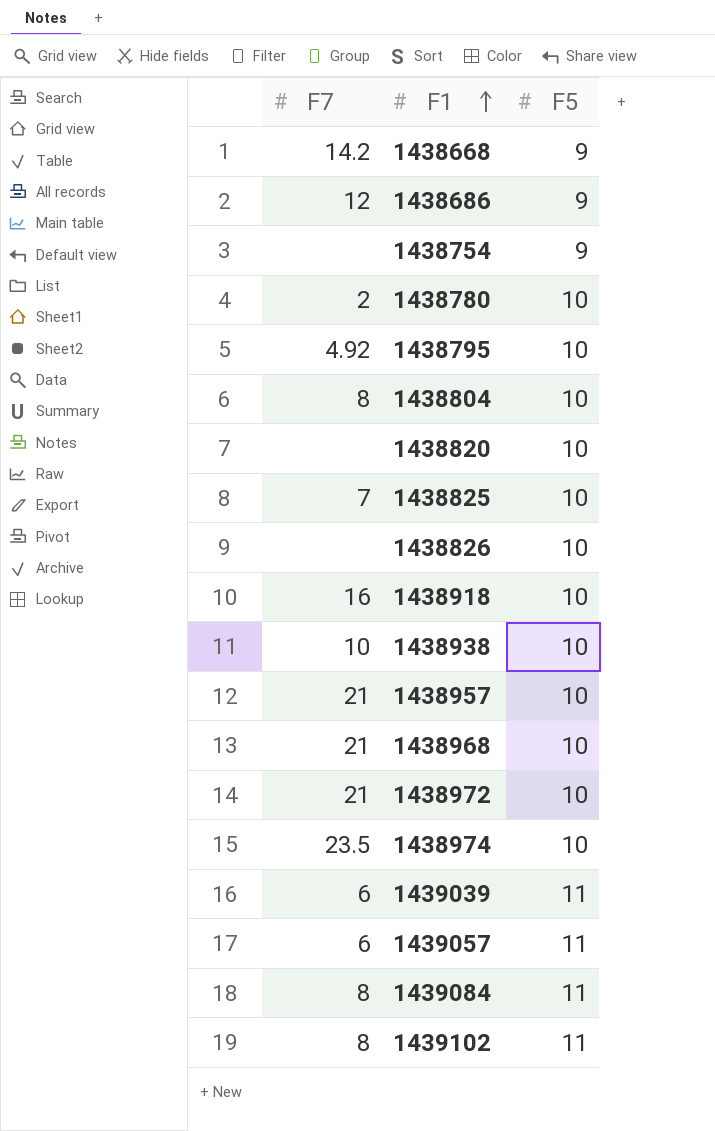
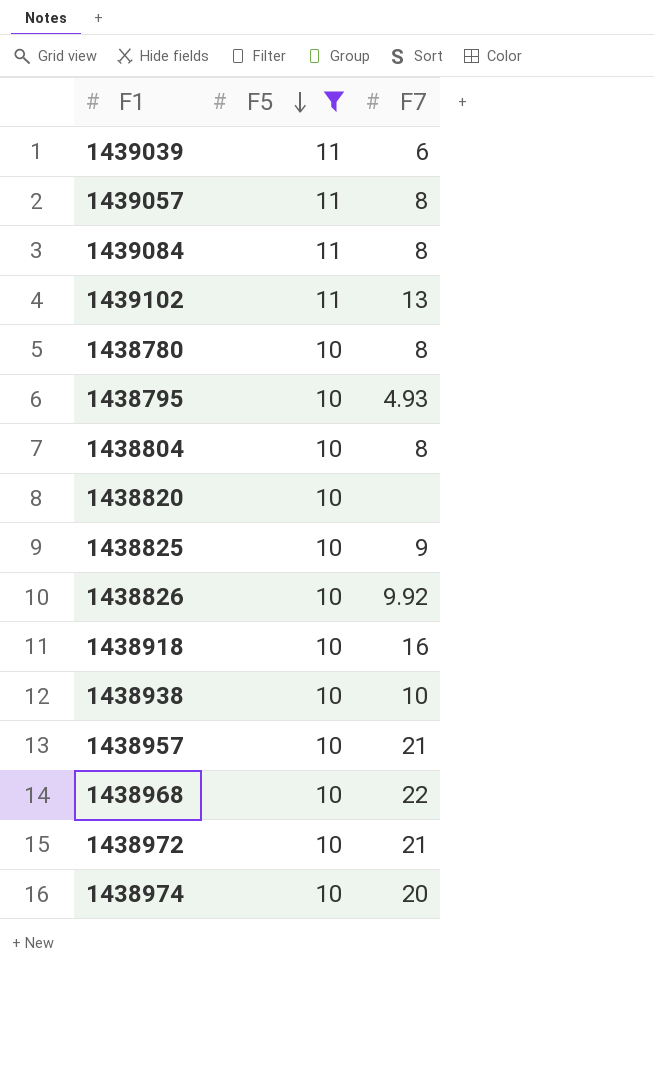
filter: none -> F5 != 9
row order: F1 ascending -> F5 descending
column F7 | position: 1 -> 3
1439057 | F7: 6 -> 8
1439102 | F7: 8 -> 13
1438780 | F7: 2 -> 8
1438795 | F7: 4.92 -> 4.93
1438825 | F7: 7 -> 9
1438826 | F7: none -> 9.92
1438968 | F7: 21 -> 22
1438974 | F7: 23.5 -> 20

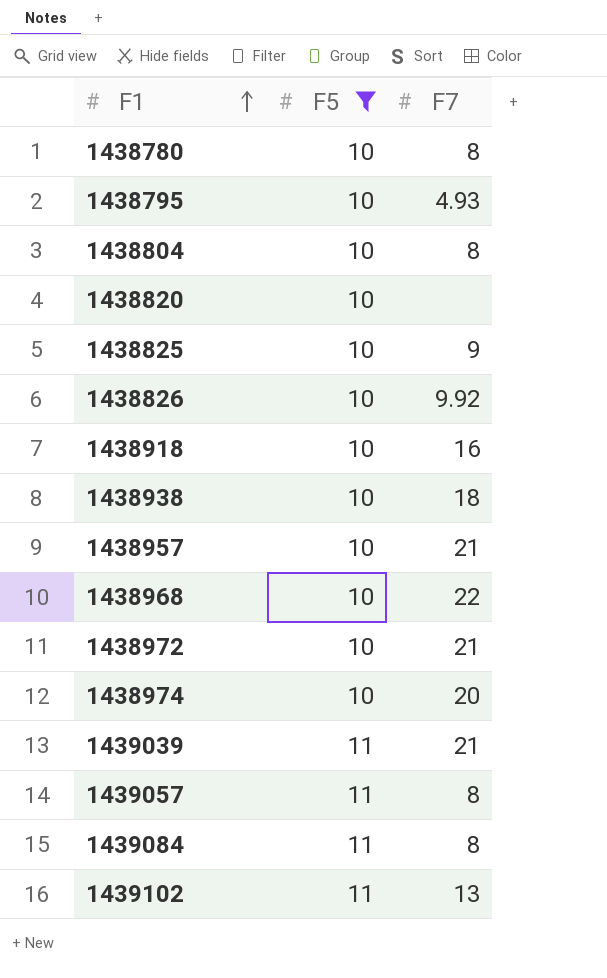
row order: F5 descending -> F1 ascending
1438938 | F7: 10 -> 18
1439039 | F7: 6 -> 21

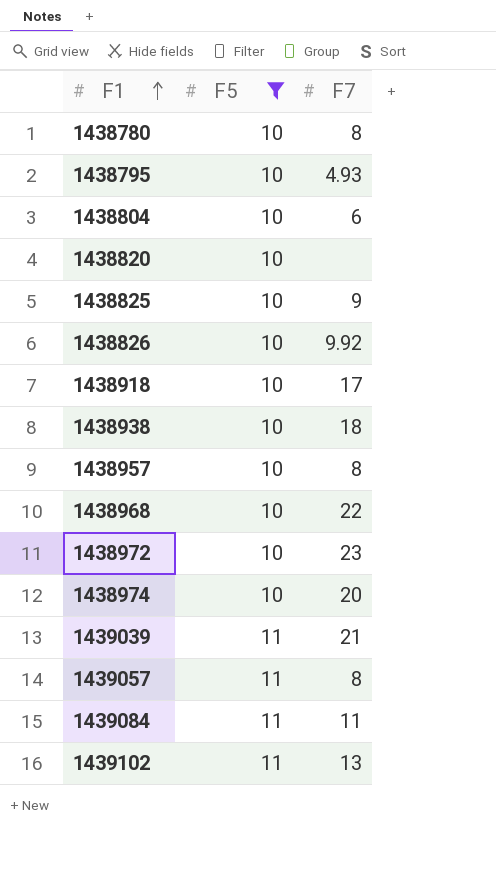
1438804 | F7: 8 -> 6
1438918 | F7: 16 -> 17
1438957 | F7: 21 -> 8
1438972 | F7: 21 -> 23
1439084 | F7: 8 -> 11

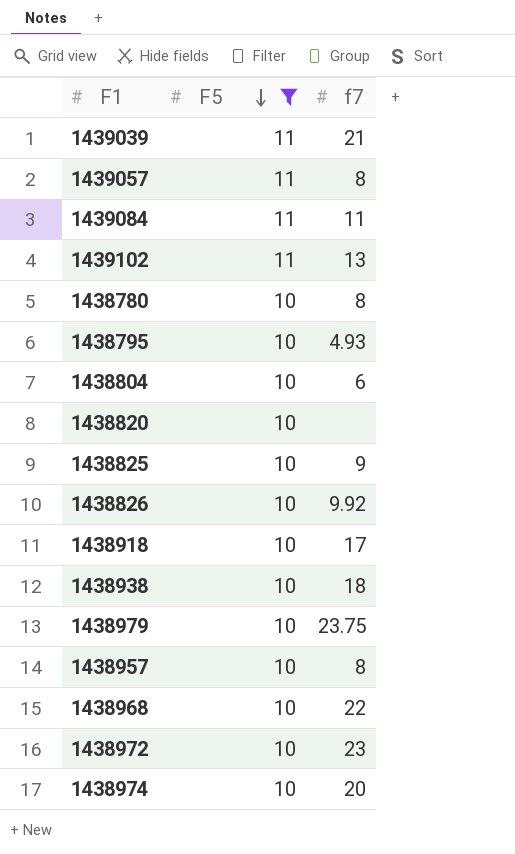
row order: F1 ascending -> F5 descending
column name: F7 -> f7
row 1438979: none -> 10 | 23.75

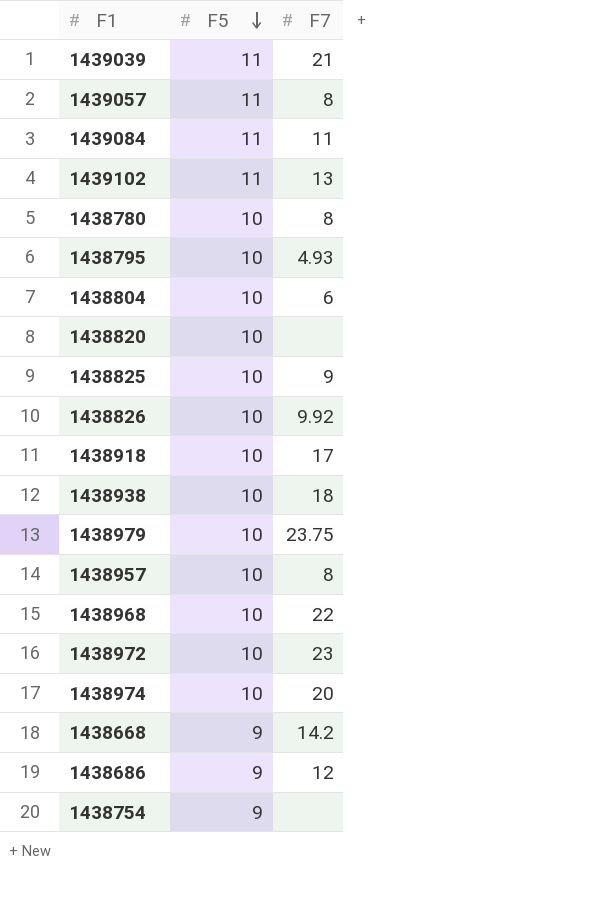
filter: F5 != 9 -> none
column name: f7 -> F7

